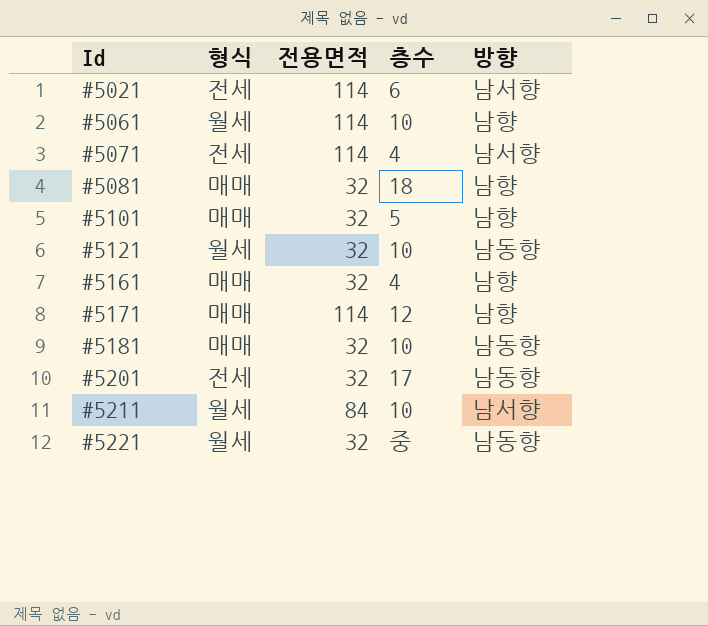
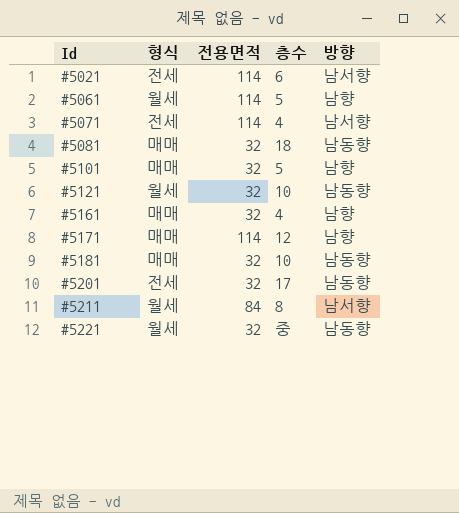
#5061 | 층수: 10 -> 5
#5081 | 방향: 남향 -> 남동향
#5211 | 층수: 10 -> 8

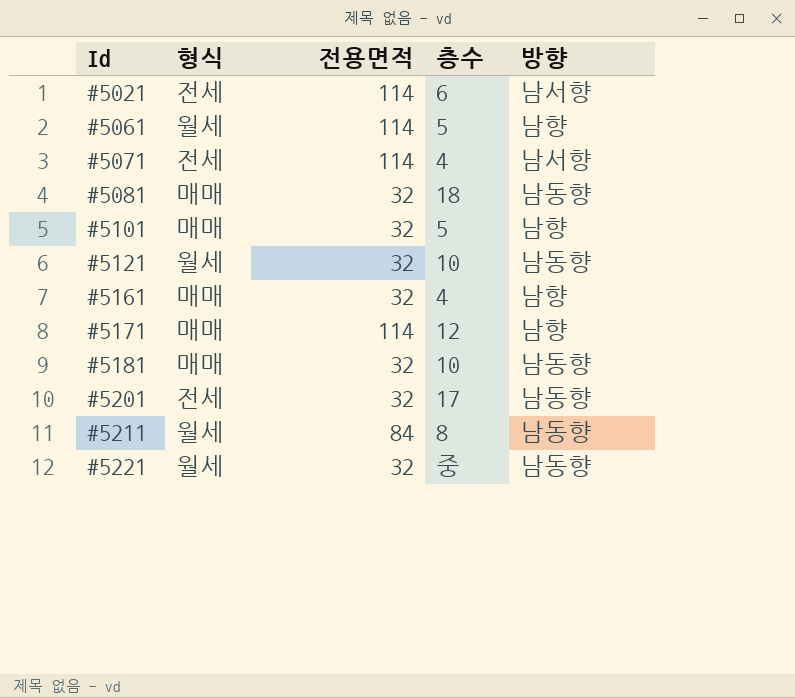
#5211 | 방향: 남서향 -> 남동향

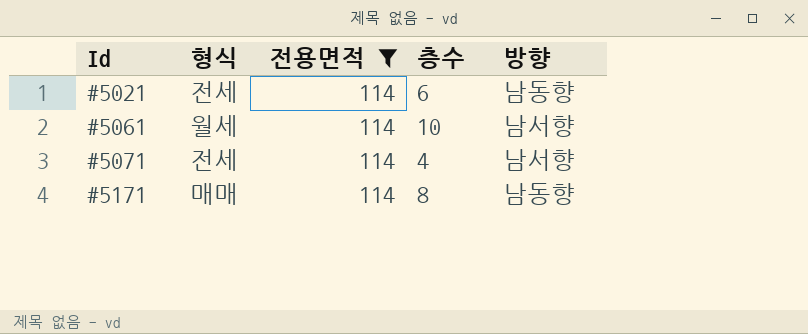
filter: none -> 전용면적 = 114
#5021 | 방향: 남서향 -> 남동향
#5061 | 층수: 5 -> 10
#5061 | 방향: 남향 -> 남서향
#5171 | 층수: 12 -> 8
#5171 | 방향: 남향 -> 남동향

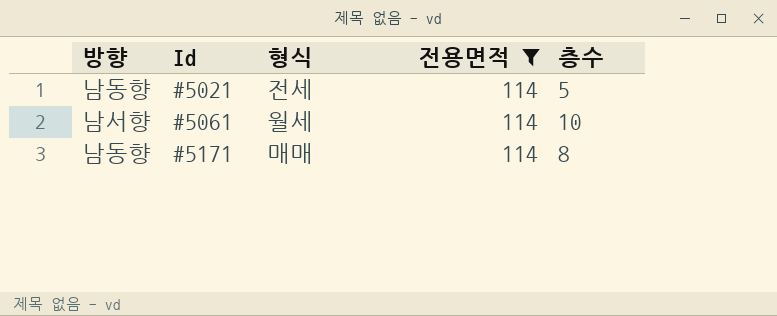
column 방향 | position: 5 -> 1
row #5071: 전세 | 114 | 4 | 남서향 -> none
#5021 | 층수: 6 -> 5

